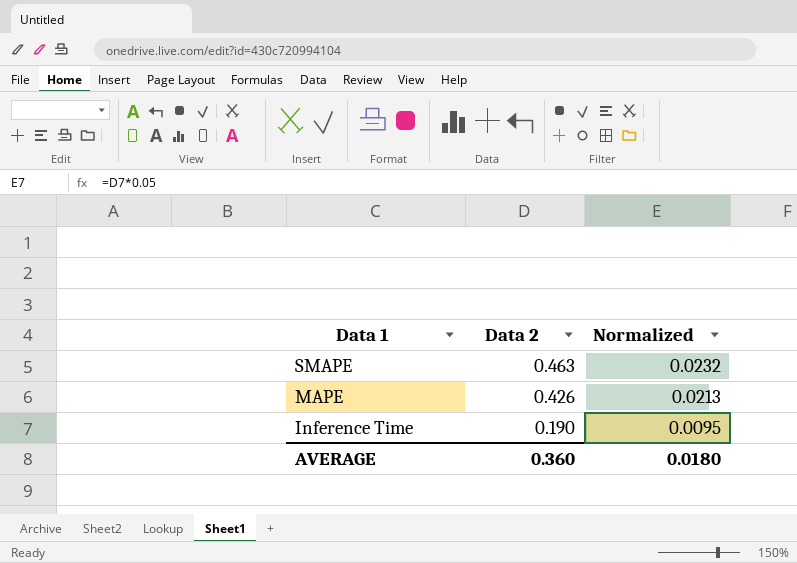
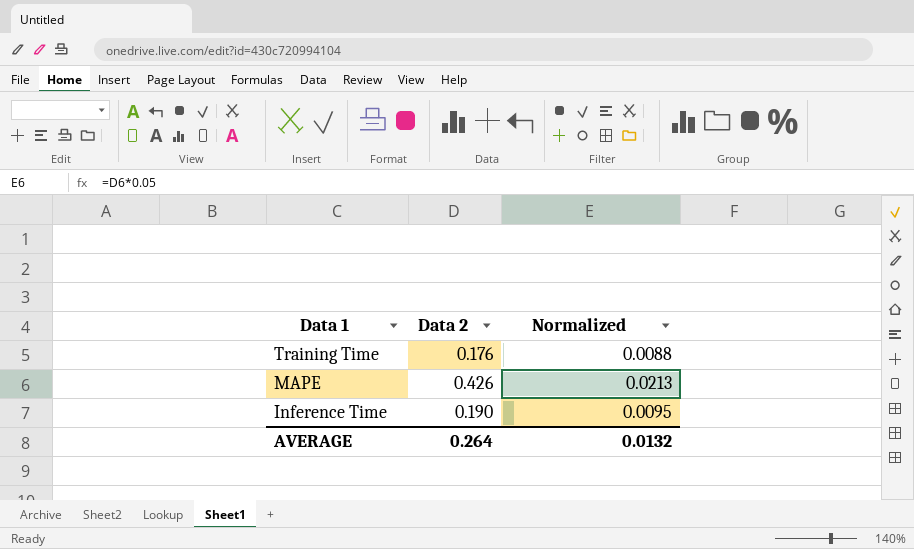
row SMAPE: 0.463 | 0.0232 -> none
row Training Time: none -> 0.176 | 0.0088
AVERAGE | Data 2: 0.360 -> 0.264
AVERAGE | Normalized: 0.0180 -> 0.0132

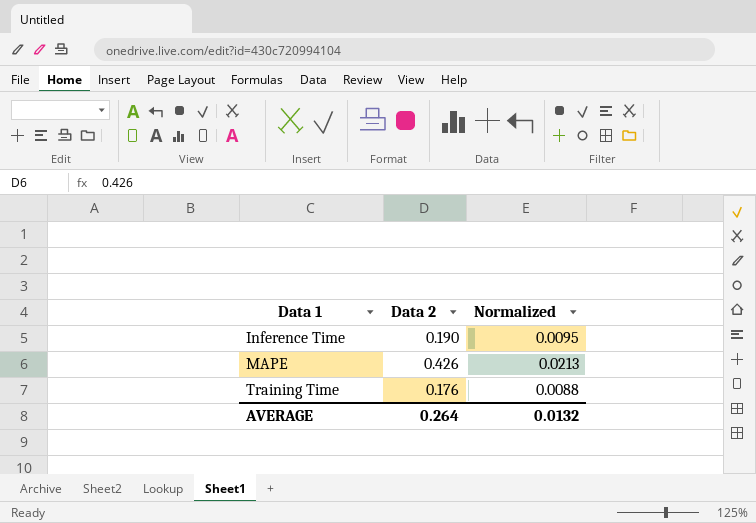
row order: Data 1 descending -> Data 1 ascending

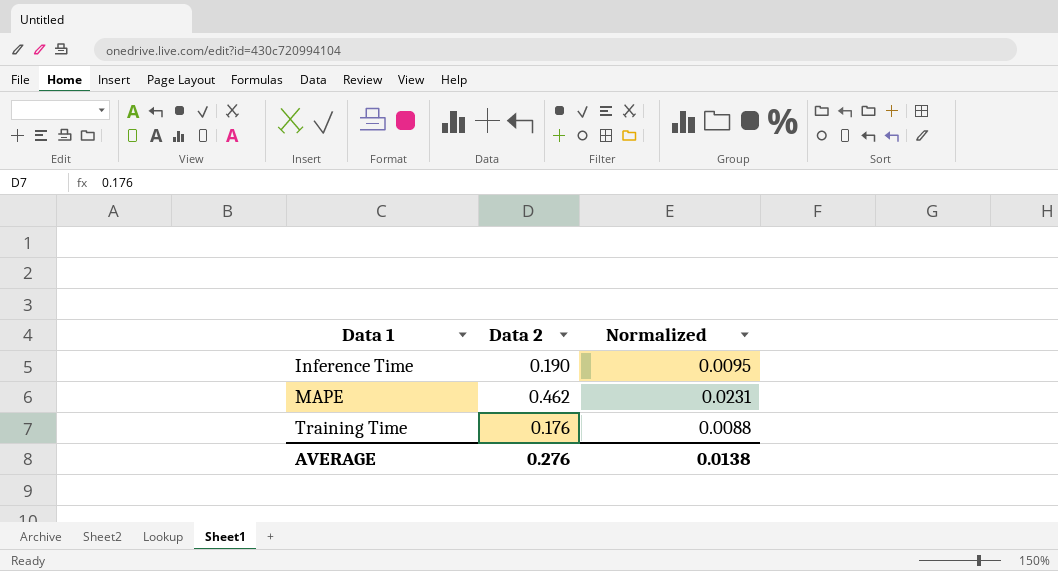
MAPE | Data 2: 0.426 -> 0.462
MAPE | Normalized: 0.0213 -> 0.0231
AVERAGE | Data 2: 0.264 -> 0.276
AVERAGE | Normalized: 0.0132 -> 0.0138

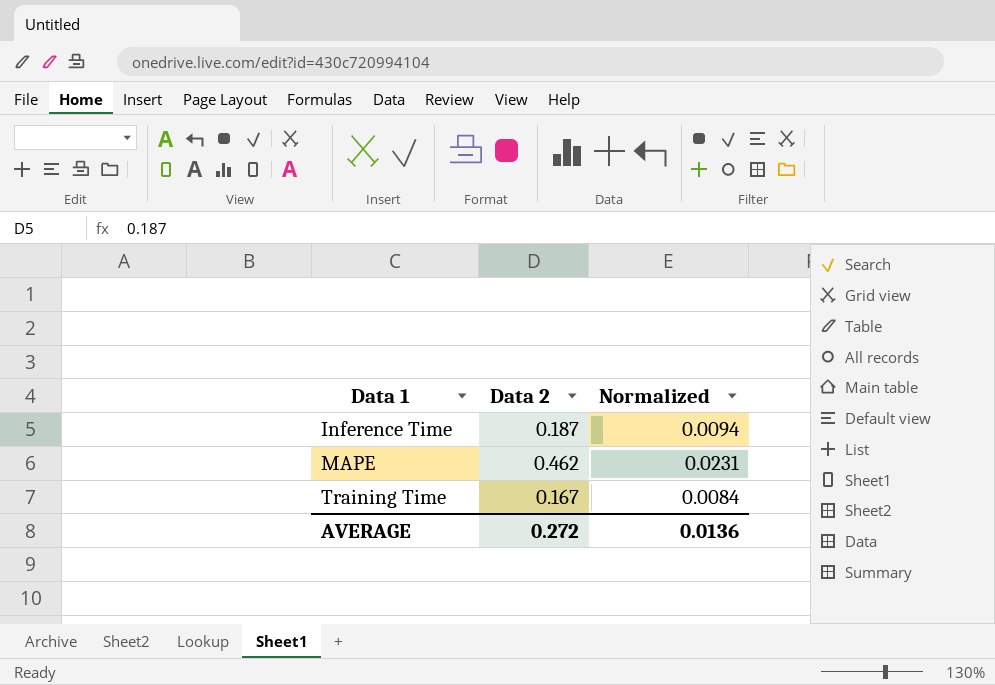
Inference Time | Data 2: 0.190 -> 0.187
Inference Time | Normalized: 0.0095 -> 0.0094
Training Time | Data 2: 0.176 -> 0.167
Training Time | Normalized: 0.0088 -> 0.0084
AVERAGE | Data 2: 0.276 -> 0.272
AVERAGE | Normalized: 0.0138 -> 0.0136

